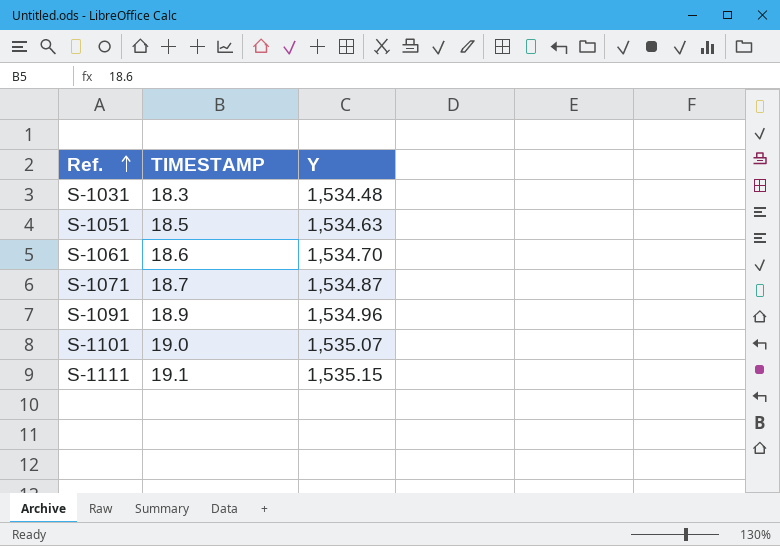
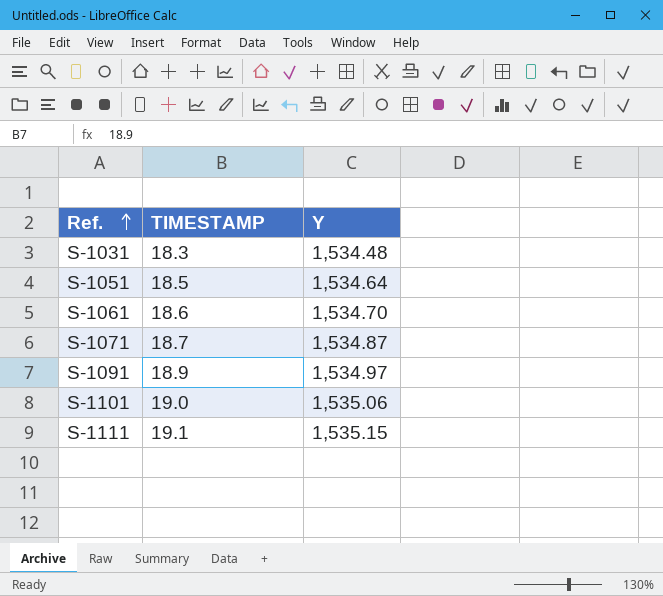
S-1051 | Y: 1,534.63 -> 1,534.64
S-1091 | Y: 1,534.96 -> 1,534.97
S-1101 | Y: 1,535.07 -> 1,535.06

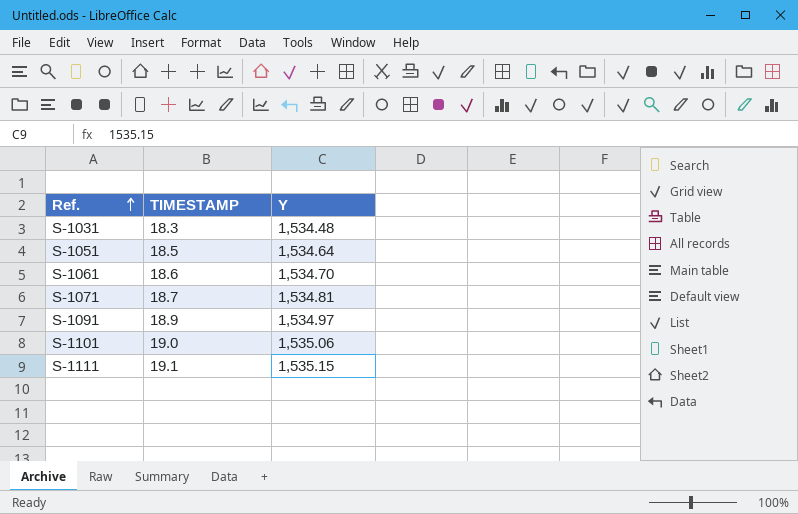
S-1071 | Y: 1,534.87 -> 1,534.81

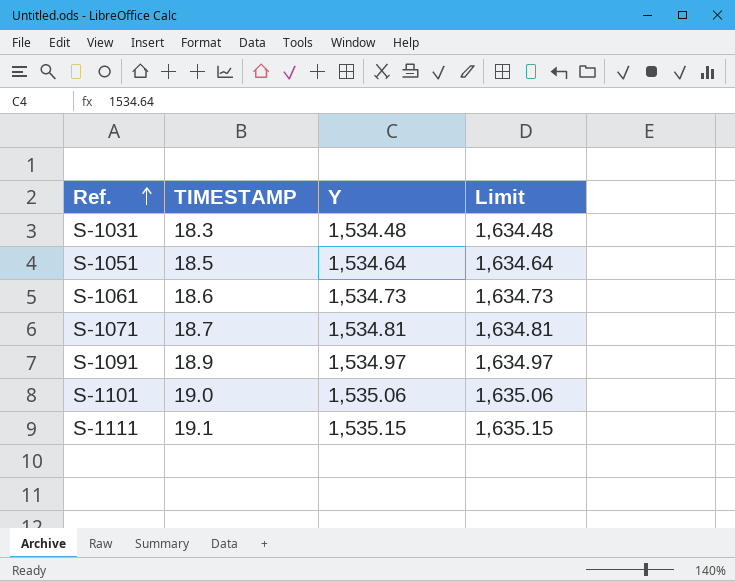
column Limit | formula: none -> [Y] + 100
S-1061 | Y: 1,534.70 -> 1,534.73

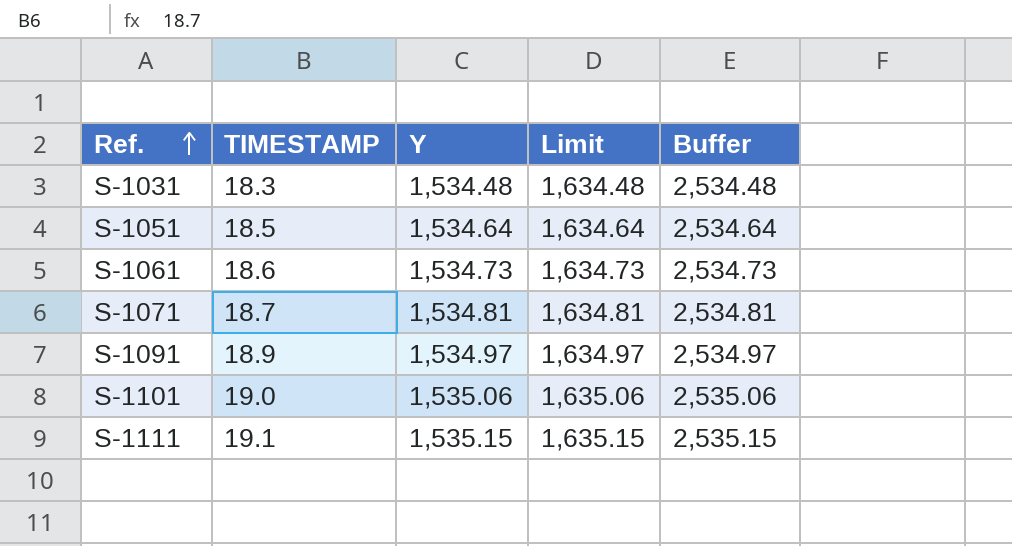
column Buffer | formula: none -> [Y] + 1000

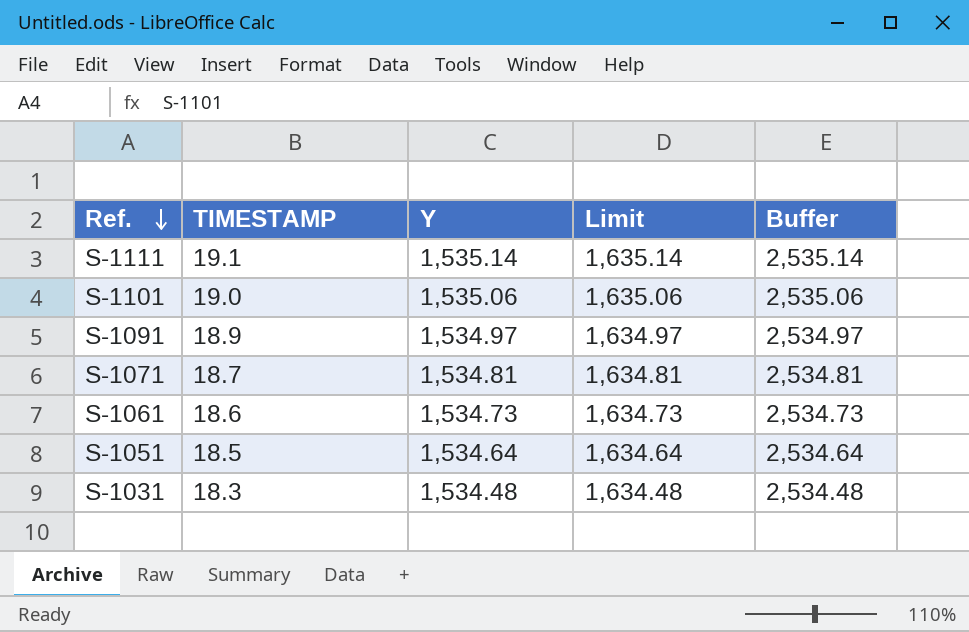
row order: Ref. ascending -> Ref. descending
S-1111 | Y: 1,535.15 -> 1,535.14
S-1111 | Limit: 1,635.15 -> 1,635.14
S-1111 | Buffer: 2,535.15 -> 2,535.14

